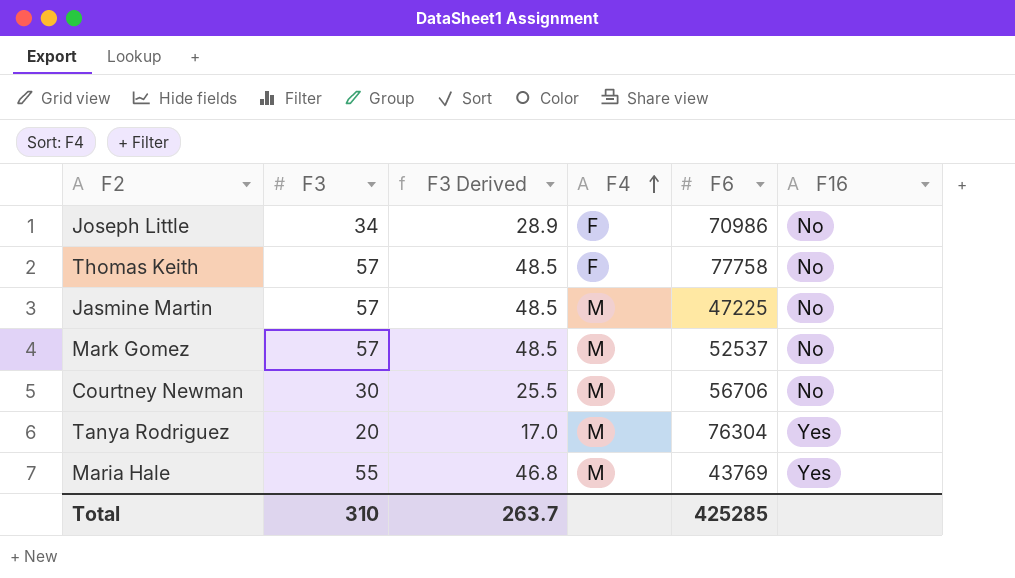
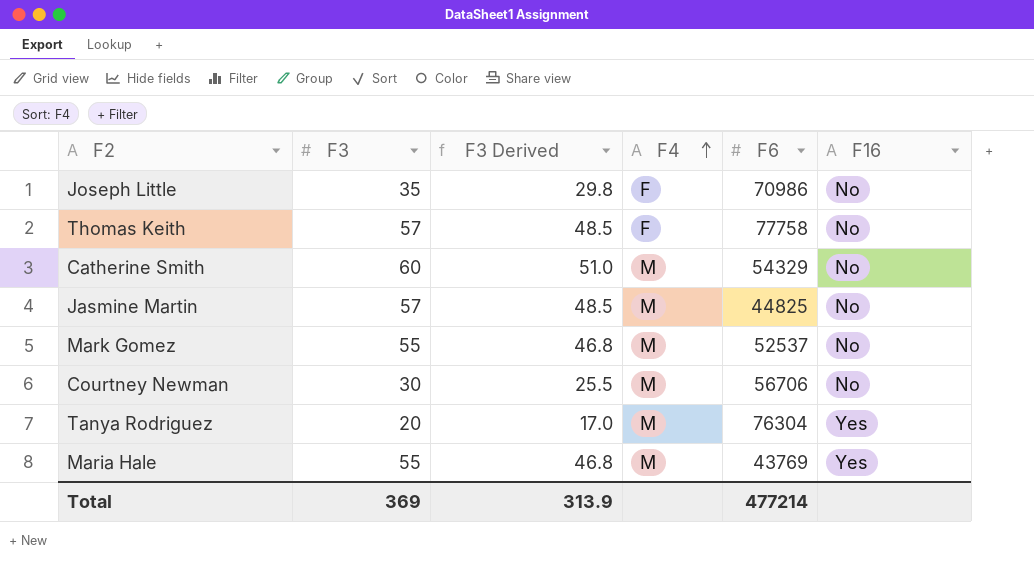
Joseph Little | F3: 34 -> 35
Joseph Little | F3 Derived: 28.9 -> 29.8
row Catherine Smith: none -> 60 | 51.0 | M | 54329 | No
Jasmine Martin | F6: 47225 -> 44825
Mark Gomez | F3: 57 -> 55
Mark Gomez | F3 Derived: 48.5 -> 46.8
Total | F3: 310 -> 369
Total | F3 Derived: 263.7 -> 313.9
Total | F6: 425285 -> 477214

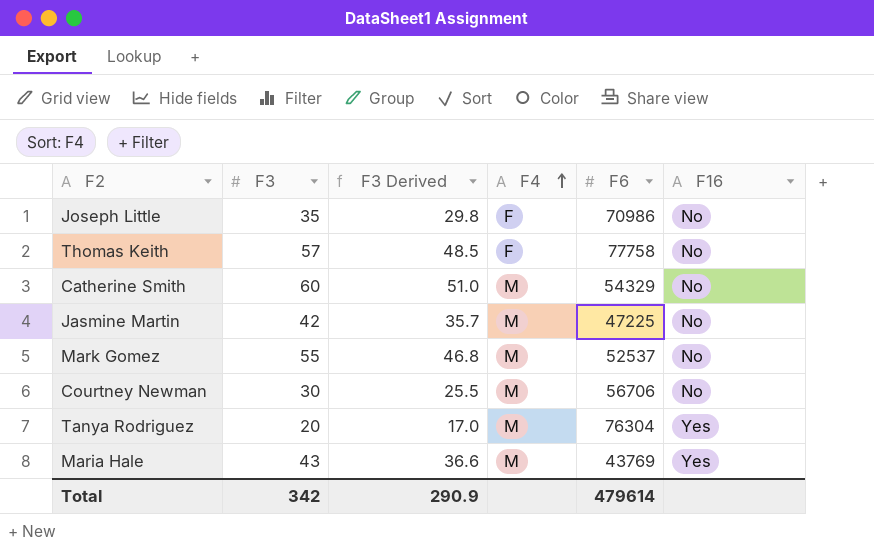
Jasmine Martin | F3: 57 -> 42
Jasmine Martin | F3 Derived: 48.5 -> 35.7
Jasmine Martin | F6: 44825 -> 47225
Maria Hale | F3: 55 -> 43
Maria Hale | F3 Derived: 46.8 -> 36.6
Total | F3: 369 -> 342
Total | F3 Derived: 313.9 -> 290.9
Total | F6: 477214 -> 479614

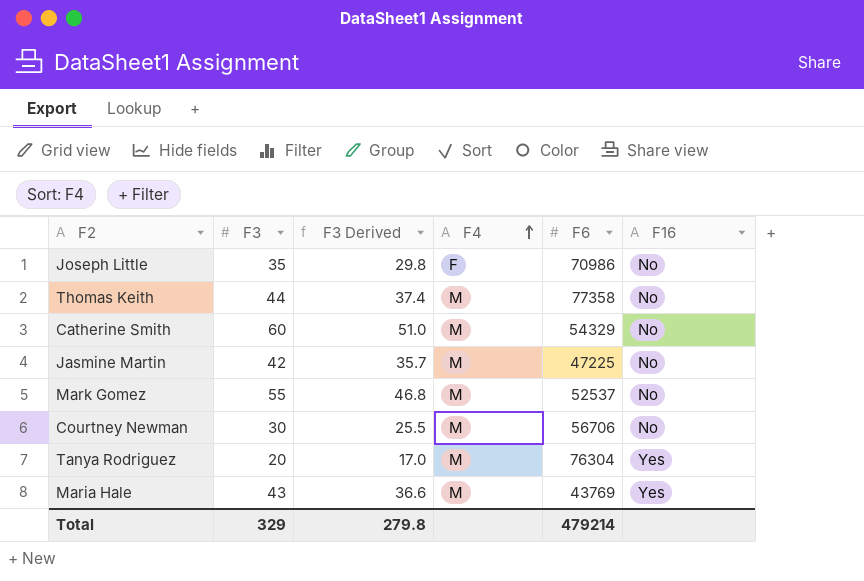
Thomas Keith | F3: 57 -> 44
Thomas Keith | F3 Derived: 48.5 -> 37.4
Thomas Keith | F4: F -> M
Thomas Keith | F6: 77758 -> 77358
Total | F3: 342 -> 329
Total | F3 Derived: 290.9 -> 279.8
Total | F6: 479614 -> 479214

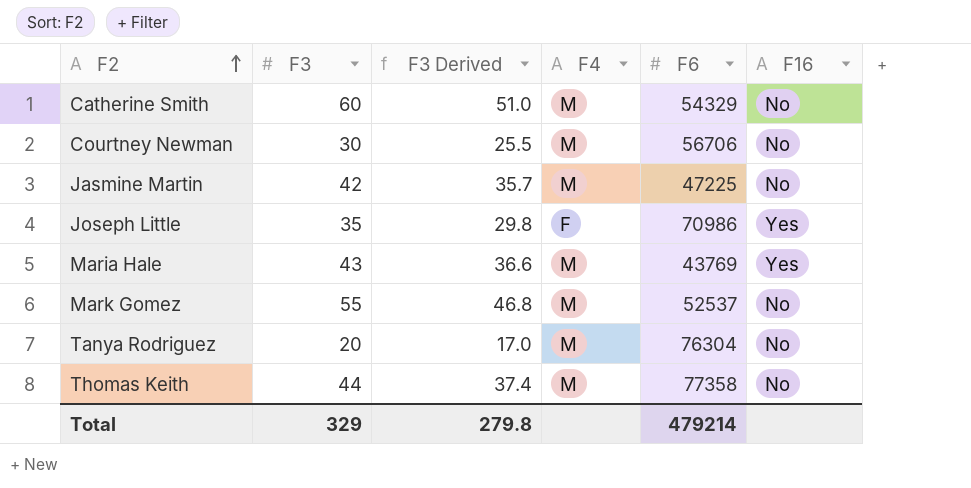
row order: F4 ascending -> F2 ascending
Joseph Little | F16: No -> Yes
Tanya Rodriguez | F16: Yes -> No

